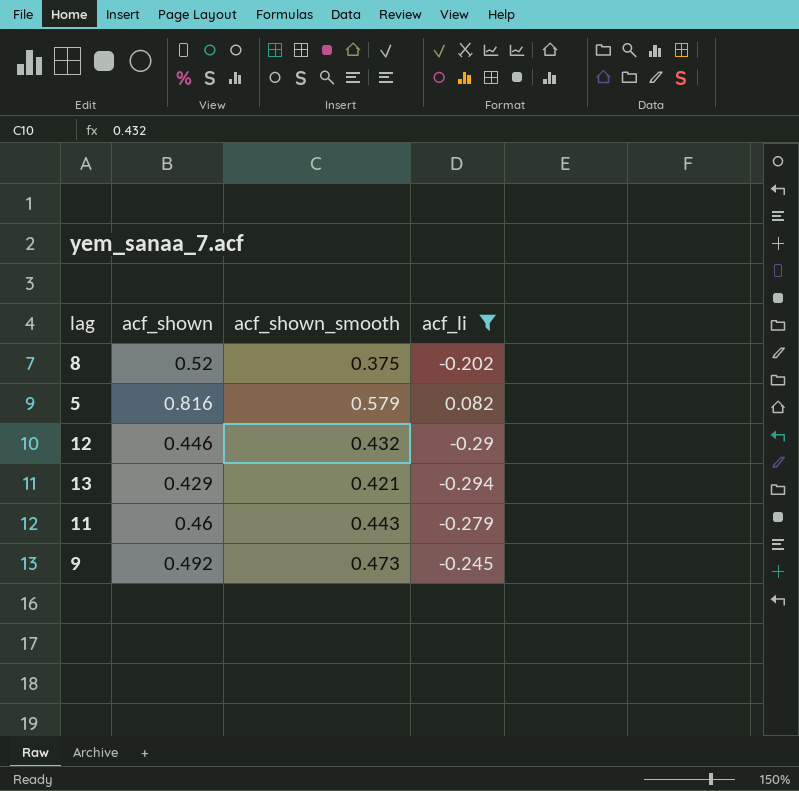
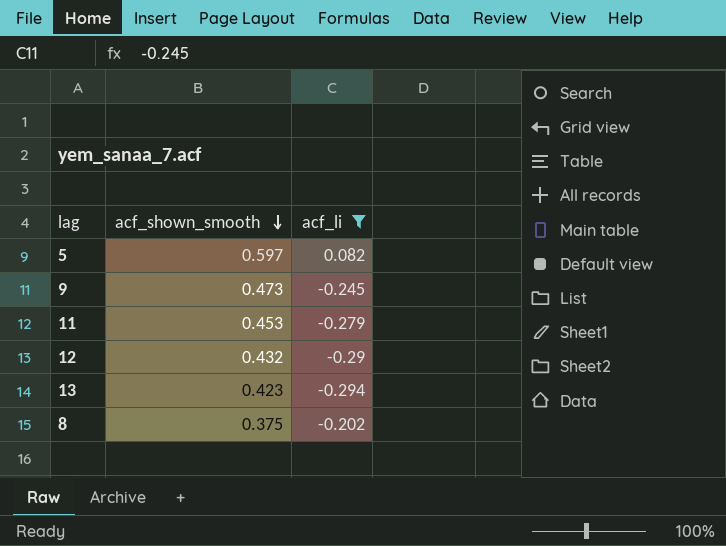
row order: none -> acf_shown_smooth descending
column acf_shown | position: 2 -> none
5 | acf_shown_smooth: 0.579 -> 0.597
11 | acf_shown_smooth: 0.443 -> 0.453
13 | acf_shown_smooth: 0.421 -> 0.423

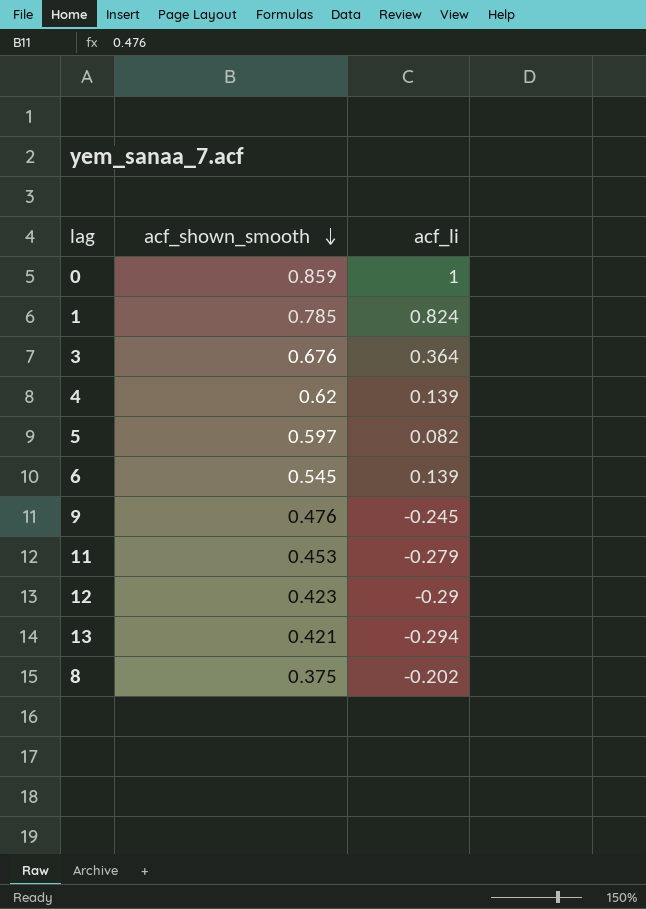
filter: acf_li <= 0.082 -> none
9 | acf_shown_smooth: 0.473 -> 0.476
12 | acf_shown_smooth: 0.432 -> 0.423
13 | acf_shown_smooth: 0.423 -> 0.421

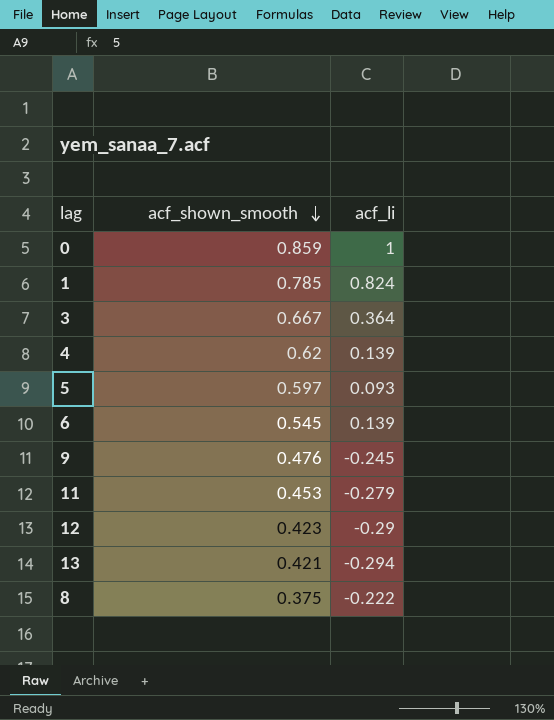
3 | acf_shown_smooth: 0.676 -> 0.667
5 | acf_li: 0.082 -> 0.093
8 | acf_li: -0.202 -> -0.222

